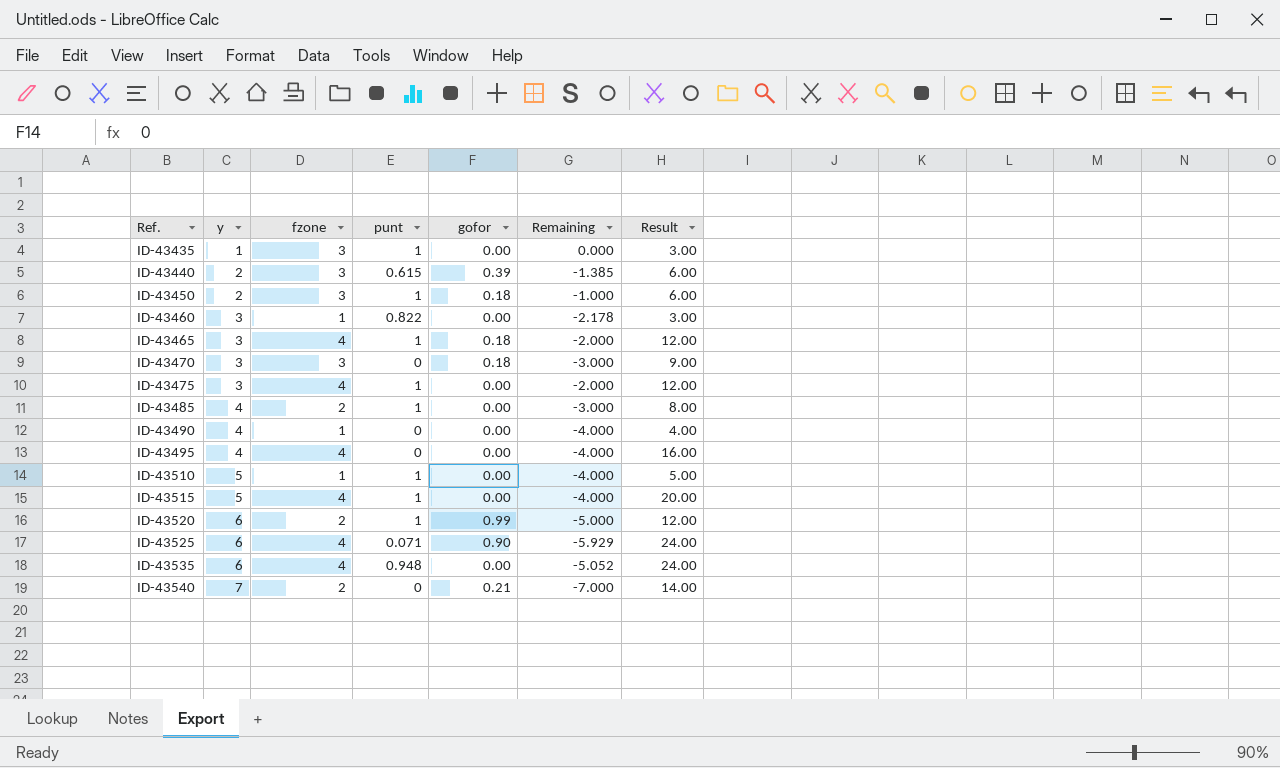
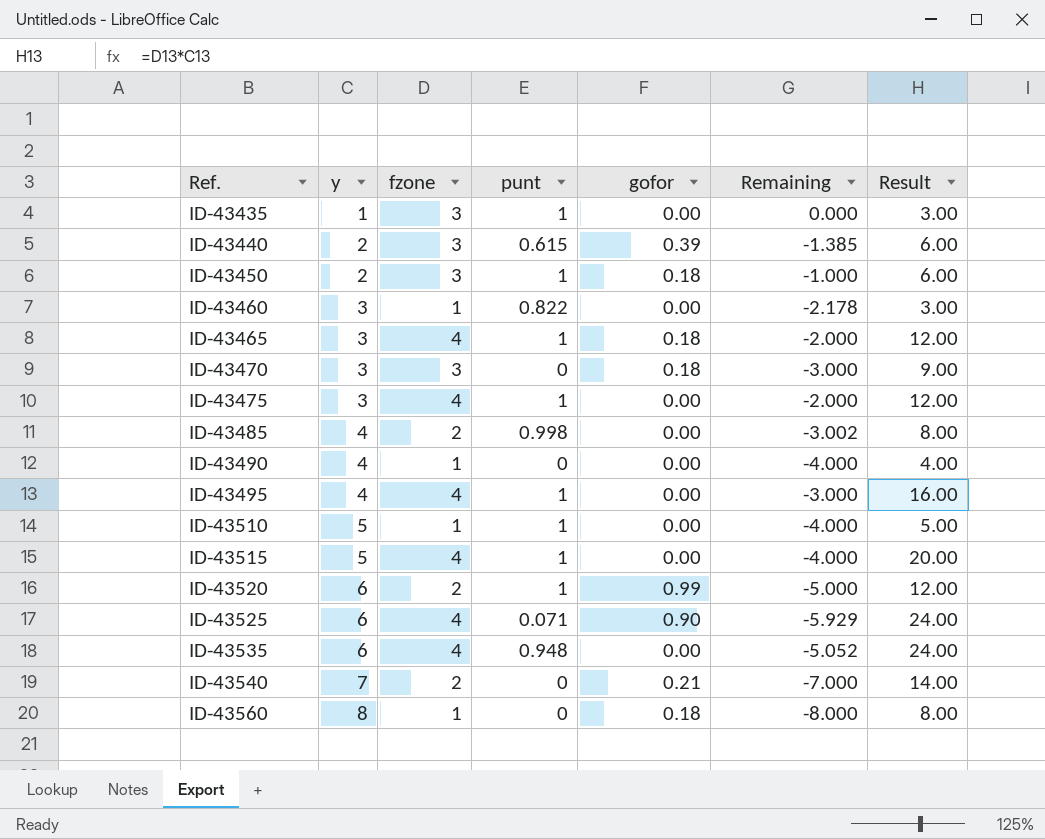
ID-43485 | punt: 1 -> 0.998
ID-43485 | Remaining: -3.000 -> -3.002
ID-43495 | punt: 0 -> 1
ID-43495 | Remaining: -4.000 -> -3.000
row ID-43560: none -> 8 | 1 | 0 | 0.18 | -8.000 | 8.00

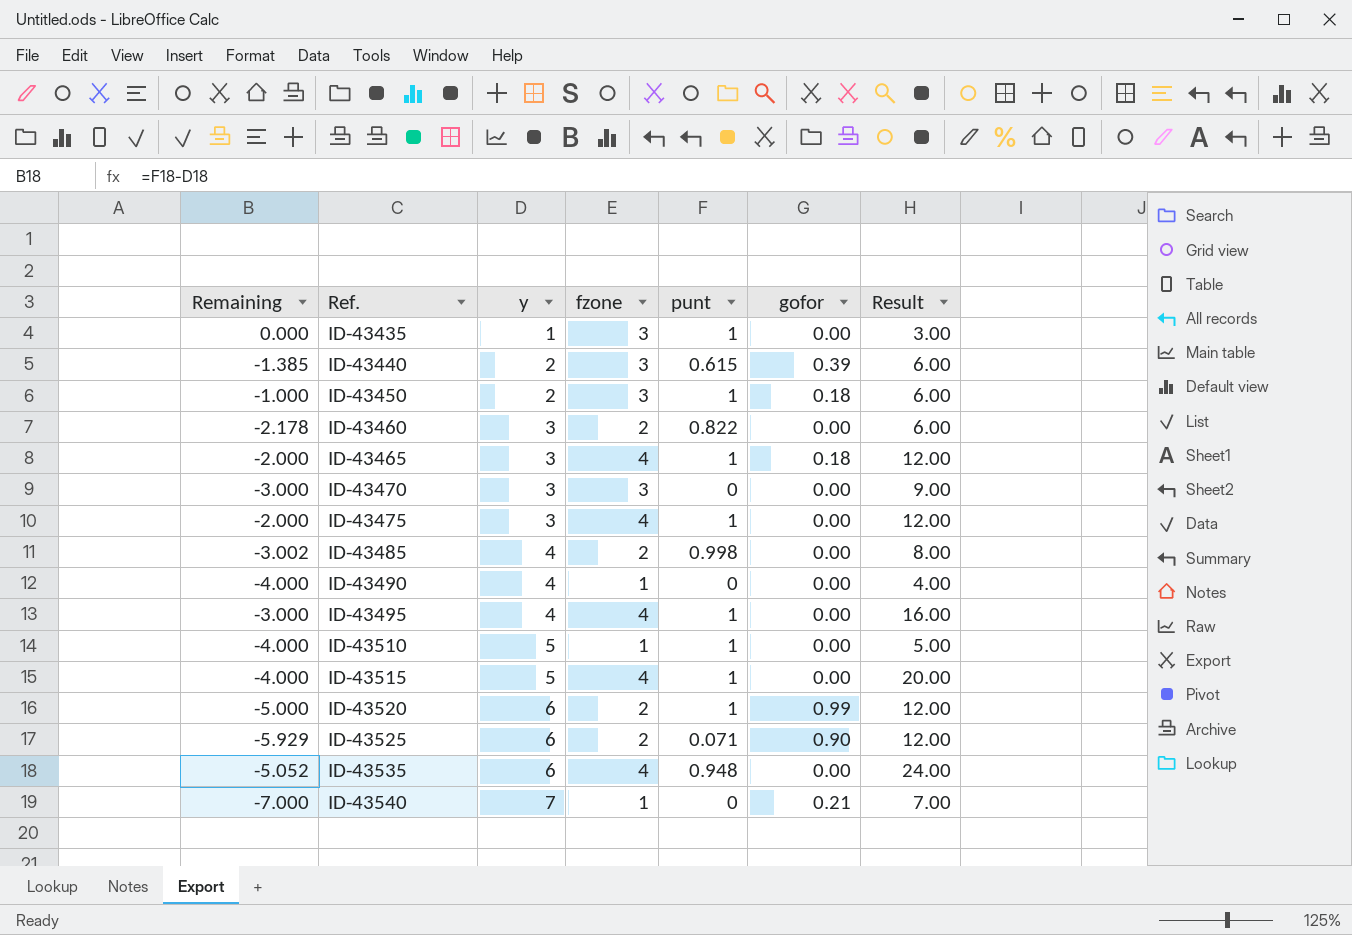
column Remaining | position: 6 -> 1
row ID-43560: 8 | 1 | 0 | 0.18 | -8.000 | 8.00 -> none
ID-43460 | fzone: 1 -> 2
ID-43460 | Result: 3.00 -> 6.00
ID-43470 | gofor: 0.18 -> 0.00
ID-43525 | fzone: 4 -> 2
ID-43525 | Result: 24.00 -> 12.00
ID-43540 | fzone: 2 -> 1
ID-43540 | Result: 14.00 -> 7.00

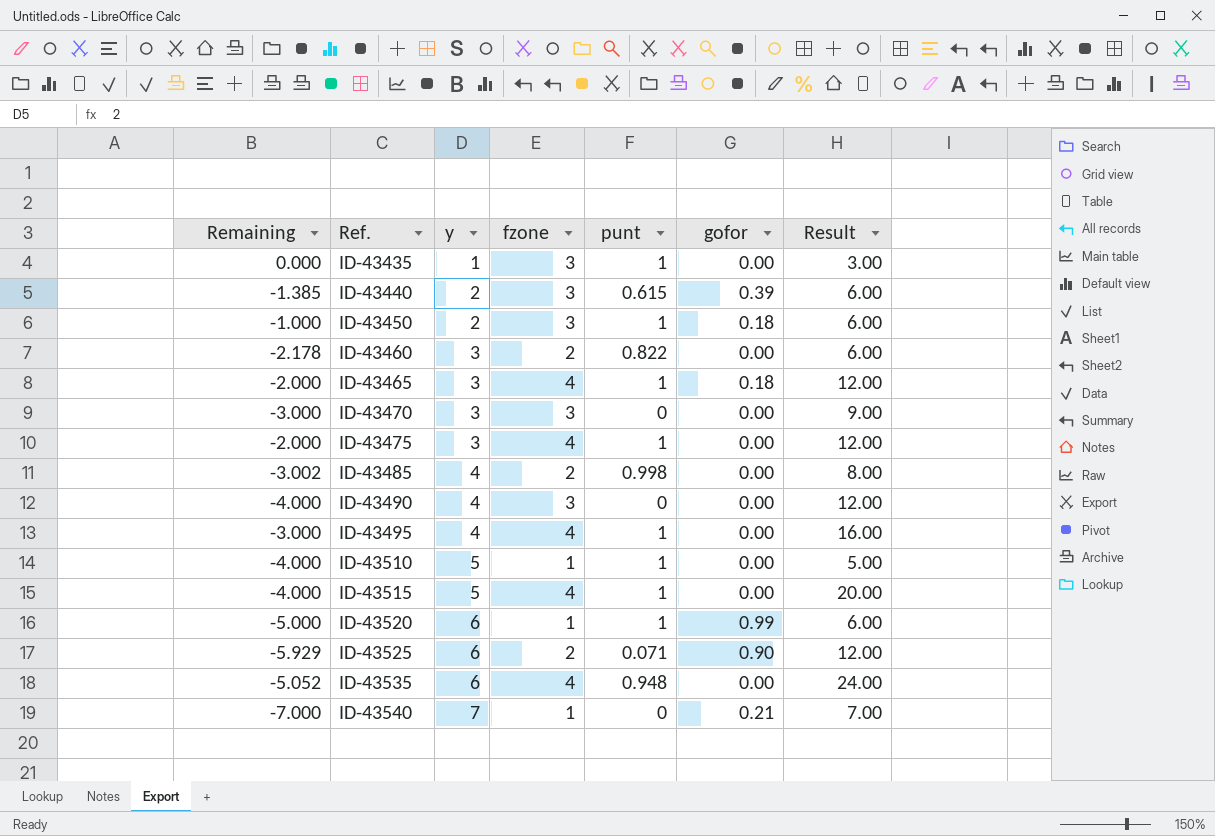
ID-43490 | fzone: 1 -> 3
ID-43490 | Result: 4.00 -> 12.00
ID-43520 | fzone: 2 -> 1
ID-43520 | Result: 12.00 -> 6.00

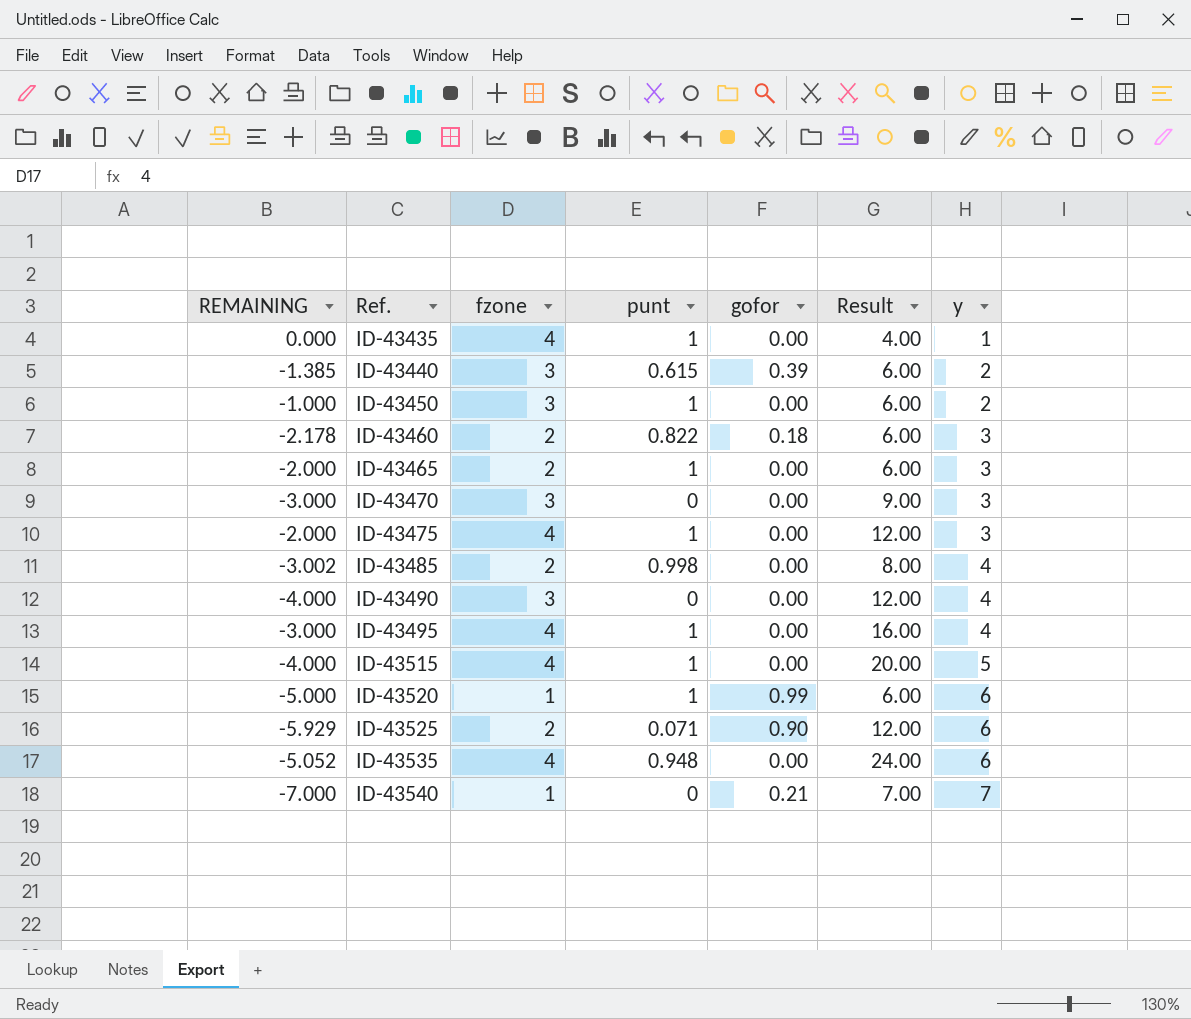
column name: Remaining -> REMAINING
column y | position: 3 -> 7
row ID-43510: -4.000 | 5 | 1 | 1 | 0.00 | 5.00 -> none
ID-43435 | fzone: 3 -> 4
ID-43435 | Result: 3.00 -> 4.00
ID-43450 | gofor: 0.18 -> 0.00
ID-43460 | gofor: 0.00 -> 0.18
ID-43465 | fzone: 4 -> 2
ID-43465 | gofor: 0.18 -> 0.00
ID-43465 | Result: 12.00 -> 6.00

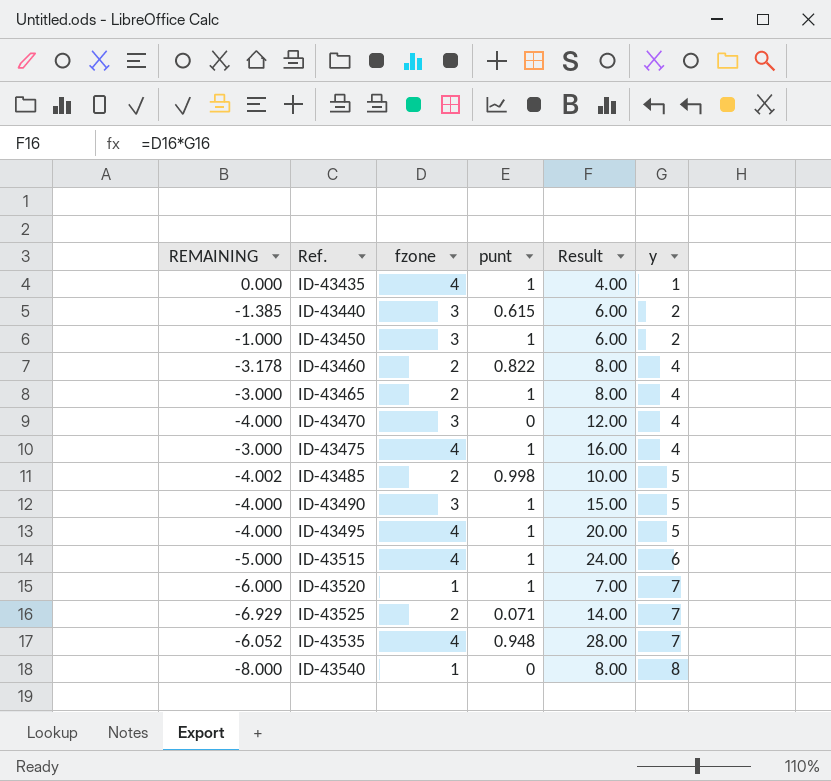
column gofor | position: 5 -> none
ID-43460 | REMAINING: -2.178 -> -3.178
ID-43460 | Result: 6.00 -> 8.00
ID-43460 | y: 3 -> 4
ID-43465 | REMAINING: -2.000 -> -3.000
ID-43465 | Result: 6.00 -> 8.00
ID-43465 | y: 3 -> 4
ID-43470 | REMAINING: -3.000 -> -4.000
ID-43470 | Result: 9.00 -> 12.00
ID-43470 | y: 3 -> 4
ID-43475 | REMAINING: -2.000 -> -3.000
ID-43475 | Result: 12.00 -> 16.00
ID-43475 | y: 3 -> 4
ID-43485 | REMAINING: -3.002 -> -4.002
ID-43485 | Result: 8.00 -> 10.00
ID-43485 | y: 4 -> 5
ID-43490 | punt: 0 -> 1
ID-43490 | Result: 12.00 -> 15.00
ID-43490 | y: 4 -> 5
ID-43495 | REMAINING: -3.000 -> -4.000
ID-43495 | Result: 16.00 -> 20.00
ID-43495 | y: 4 -> 5
ID-43515 | REMAINING: -4.000 -> -5.000
ID-43515 | Result: 20.00 -> 24.00
ID-43515 | y: 5 -> 6
ID-43520 | REMAINING: -5.000 -> -6.000
ID-43520 | Result: 6.00 -> 7.00
ID-43520 | y: 6 -> 7
ID-43525 | REMAINING: -5.929 -> -6.929
ID-43525 | Result: 12.00 -> 14.00
ID-43525 | y: 6 -> 7
ID-43535 | REMAINING: -5.052 -> -6.052
ID-43535 | Result: 24.00 -> 28.00
ID-43535 | y: 6 -> 7
ID-43540 | REMAINING: -7.000 -> -8.000
ID-43540 | Result: 7.00 -> 8.00
ID-43540 | y: 7 -> 8

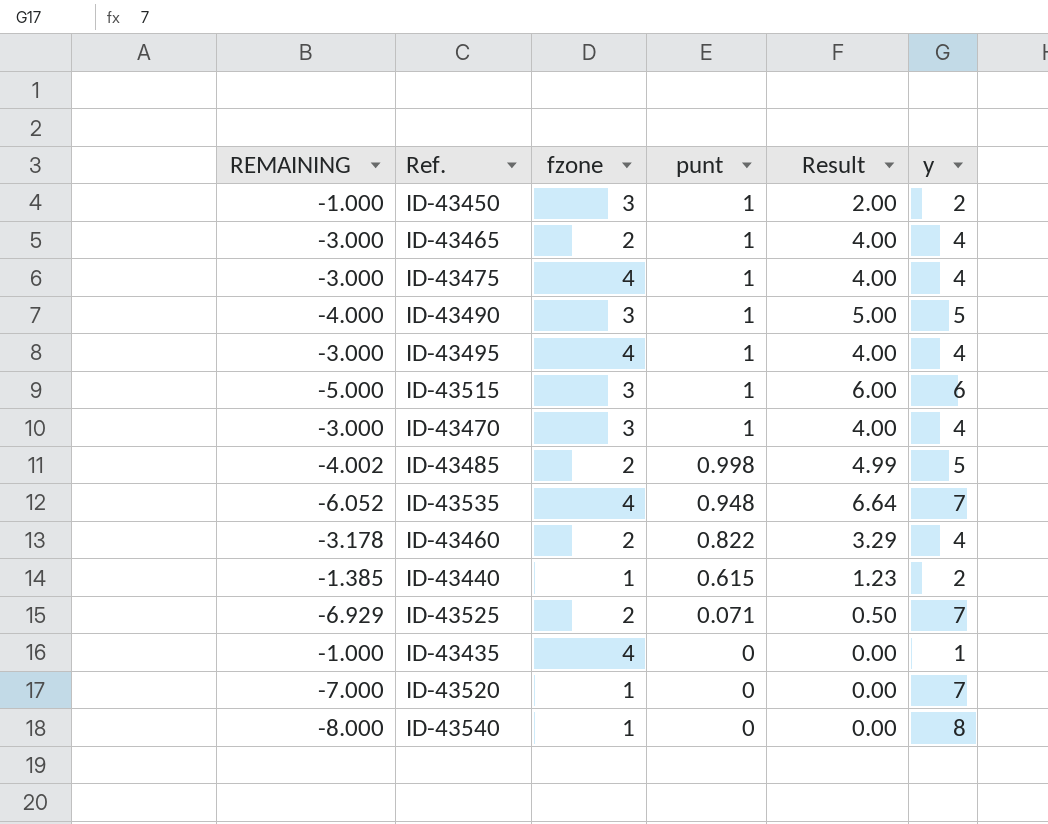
row order: Ref. ascending -> punt descending
column Result | formula: [fzone] * [y] -> [punt] * [y]
ID-43495 | REMAINING: -4.000 -> -3.000
ID-43495 | y: 5 -> 4
ID-43515 | fzone: 4 -> 3
ID-43470 | REMAINING: -4.000 -> -3.000
ID-43470 | punt: 0 -> 1
ID-43440 | fzone: 3 -> 1
ID-43435 | REMAINING: 0.000 -> -1.000
ID-43435 | punt: 1 -> 0
ID-43520 | REMAINING: -6.000 -> -7.000
ID-43520 | punt: 1 -> 0

